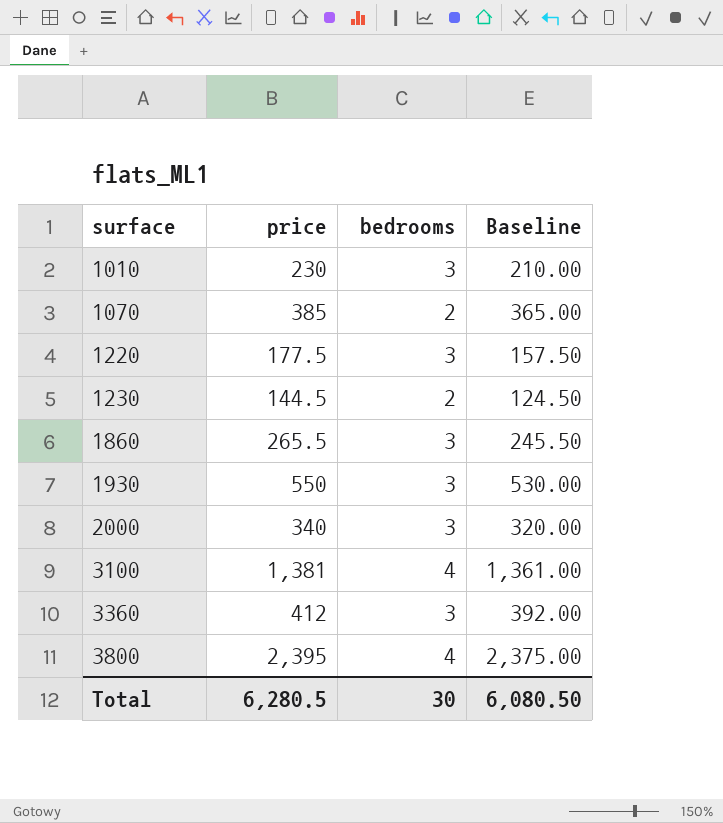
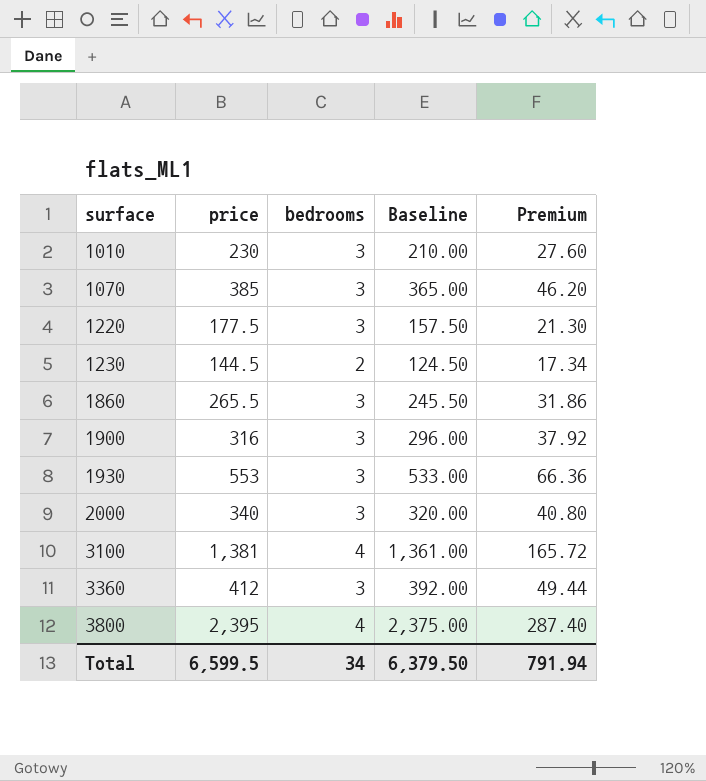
column Premium | formula: none -> [price] * 0.12
1070 | bedrooms: 2 -> 3
row 1900: none -> 316 | 3 | 296.00 | 37.92
1930 | price: 550 -> 553
1930 | Baseline: 530.00 -> 533.00
Total | price: 6,280.5 -> 6,599.5
Total | bedrooms: 30 -> 34
Total | Baseline: 6,080.50 -> 6,379.50

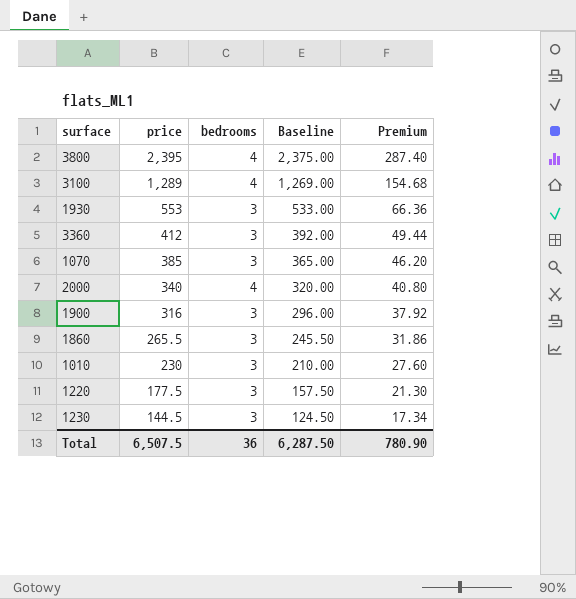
row order: surface ascending -> price descending
3100 | price: 1,381 -> 1,289
3100 | Baseline: 1,361.00 -> 1,269.00
3100 | Premium: 165.72 -> 154.68
2000 | bedrooms: 3 -> 4
1230 | bedrooms: 2 -> 3
Total | price: 6,599.5 -> 6,507.5
Total | bedrooms: 34 -> 36
Total | Baseline: 6,379.50 -> 6,287.50
Total | Premium: 791.94 -> 780.90

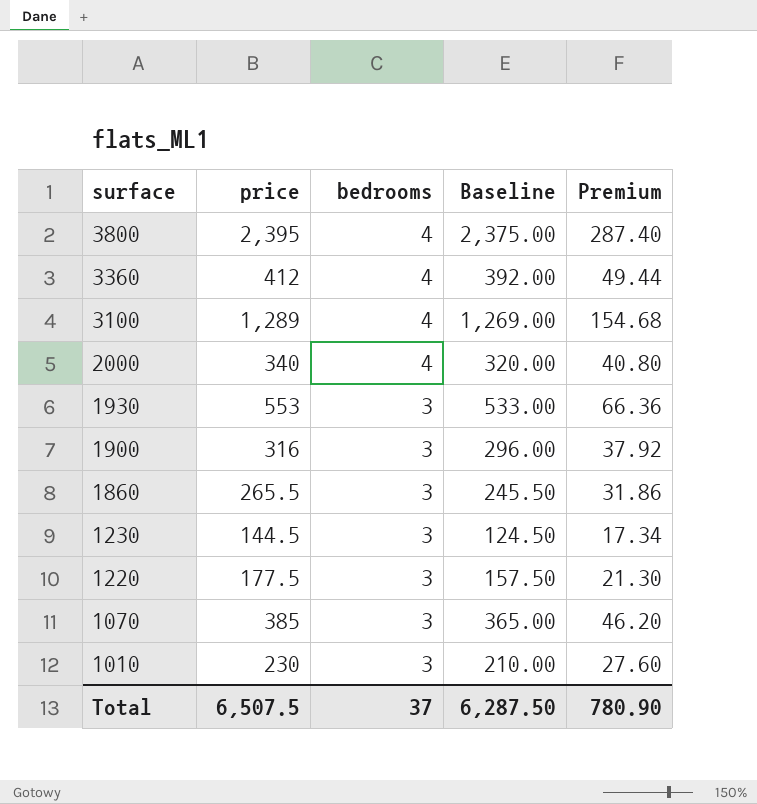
row order: price descending -> surface descending
3360 | bedrooms: 3 -> 4
Total | bedrooms: 36 -> 37

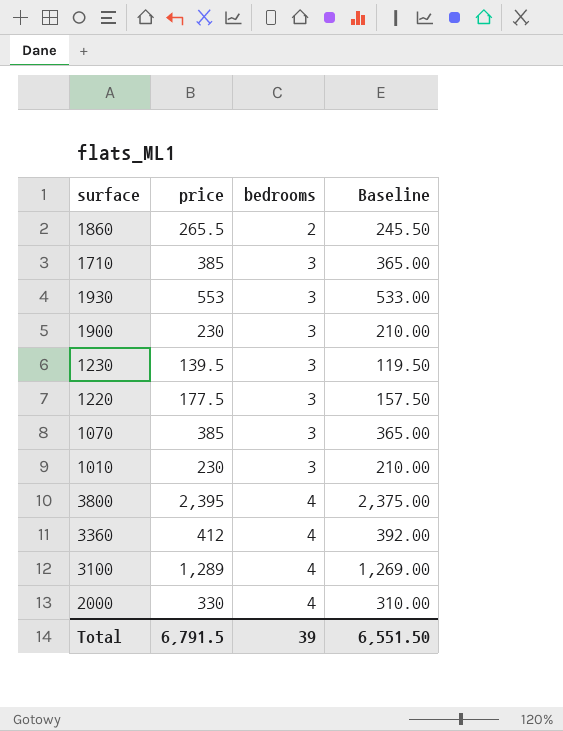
row order: surface descending -> bedrooms ascending
column Premium | formula: [price] * 0.12 -> none
1860 | bedrooms: 3 -> 2
row 1710: none -> 385 | 3 | 365.00
1900 | price: 316 -> 230
1900 | Baseline: 296.00 -> 210.00
1230 | price: 144.5 -> 139.5
1230 | Baseline: 124.50 -> 119.50
2000 | price: 340 -> 330
2000 | Baseline: 320.00 -> 310.00
Total | price: 6,507.5 -> 6,791.5
Total | bedrooms: 37 -> 39
Total | Baseline: 6,287.50 -> 6,551.50

